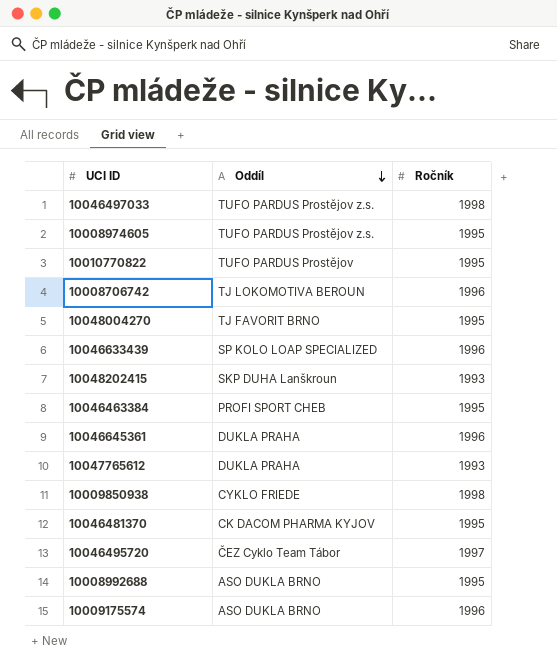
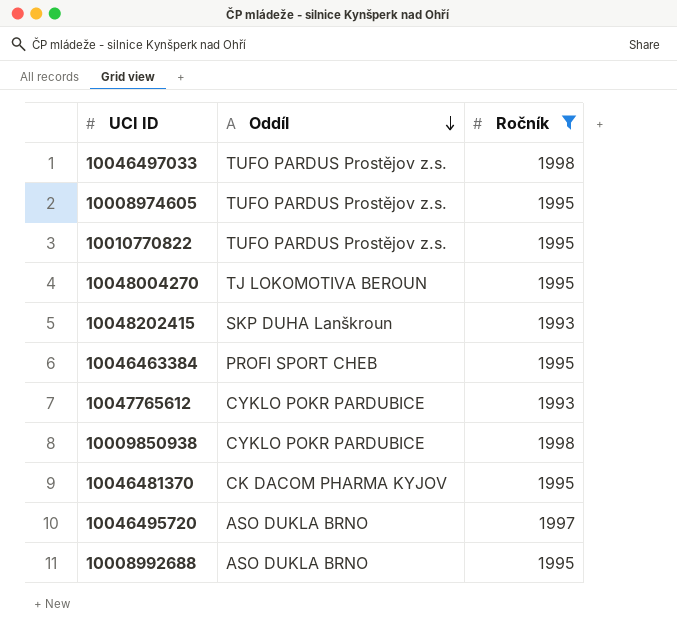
filter: none -> Ročník != 1996
10010770822 | Oddíl: TUFO PARDUS Prostějov -> TUFO PARDUS Prostějov z.s.
10048004270 | Oddíl: TJ FAVORIT BRNO -> TJ LOKOMOTIVA BEROUN
10047765612 | Oddíl: DUKLA PRAHA -> CYKLO POKR PARDUBICE
10009850938 | Oddíl: CYKLO FRIEDE -> CYKLO POKR PARDUBICE
10046495720 | Oddíl: ČEZ Cyklo Team Tábor -> ASO DUKLA BRNO

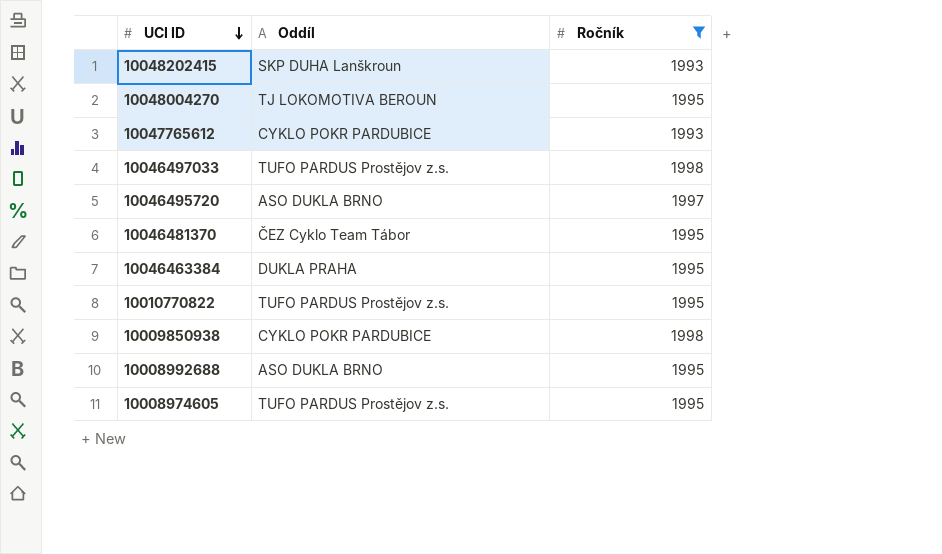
row order: Oddíl descending -> UCI ID descending
10046481370 | Oddíl: CK DACOM PHARMA KYJOV -> ČEZ Cyklo Team Tábor
10046463384 | Oddíl: PROFI SPORT CHEB -> DUKLA PRAHA

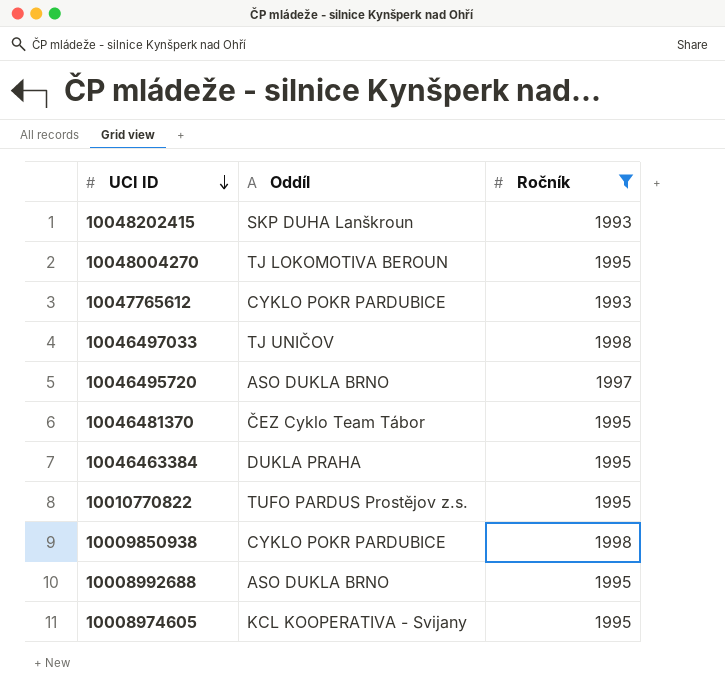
10046497033 | Oddíl: TUFO PARDUS Prostějov z.s. -> TJ UNIČOV
10008974605 | Oddíl: TUFO PARDUS Prostějov z.s. -> KCL KOOPERATIVA - Svijany

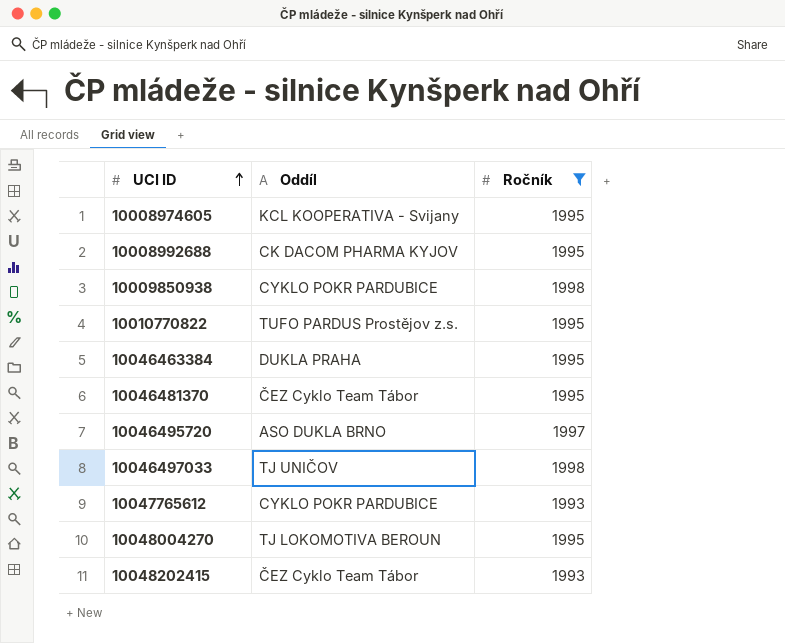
row order: UCI ID descending -> UCI ID ascending
10008992688 | Oddíl: ASO DUKLA BRNO -> CK DACOM PHARMA KYJOV
10048202415 | Oddíl: SKP DUHA Lanškroun -> ČEZ Cyklo Team Tábor

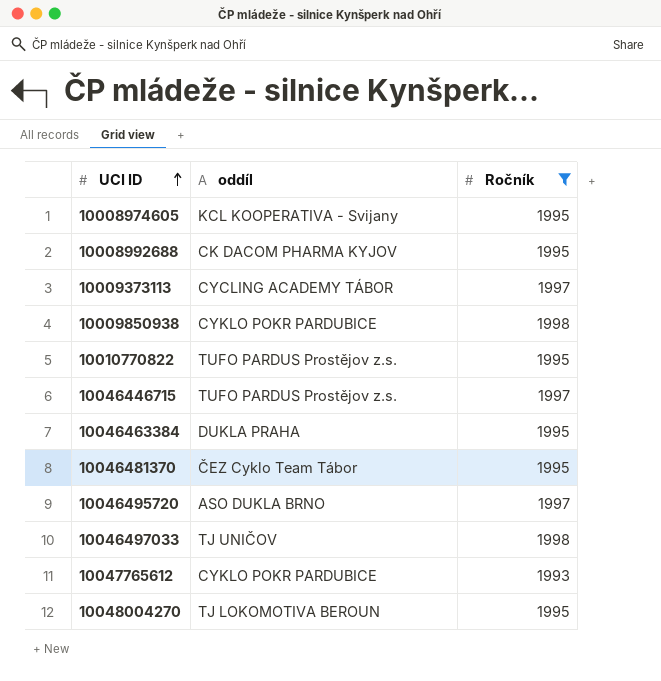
column name: Oddíl -> oddíl
row 10048202415: ČEZ Cyklo Team Tábor | 1993 -> none
row 10009373113: none -> CYCLING ACADEMY TÁBOR | 1997
row 10046446715: none -> TUFO PARDUS Prostějov z.s. | 1997

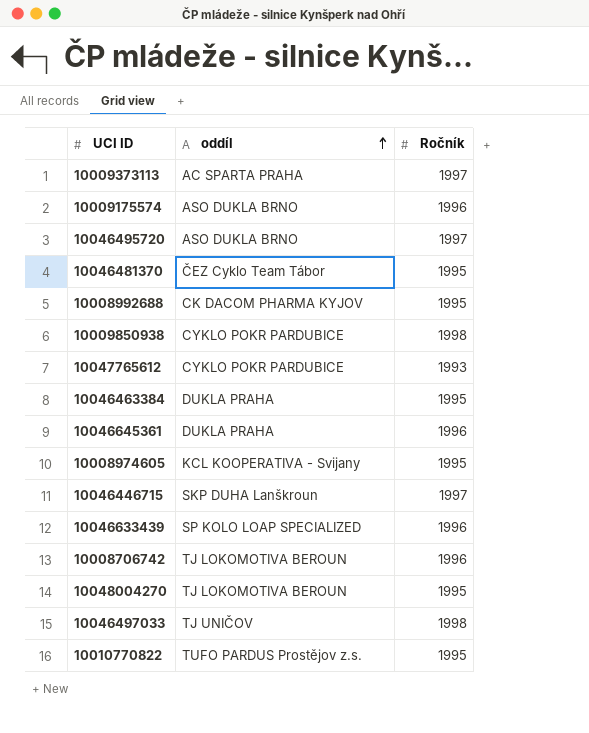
filter: Ročník != 1996 -> none
row order: UCI ID ascending -> oddíl ascending
10009373113 | oddíl: CYCLING ACADEMY TÁBOR -> AC SPARTA PRAHA
10046446715 | oddíl: TUFO PARDUS Prostějov z.s. -> SKP DUHA Lanškroun

